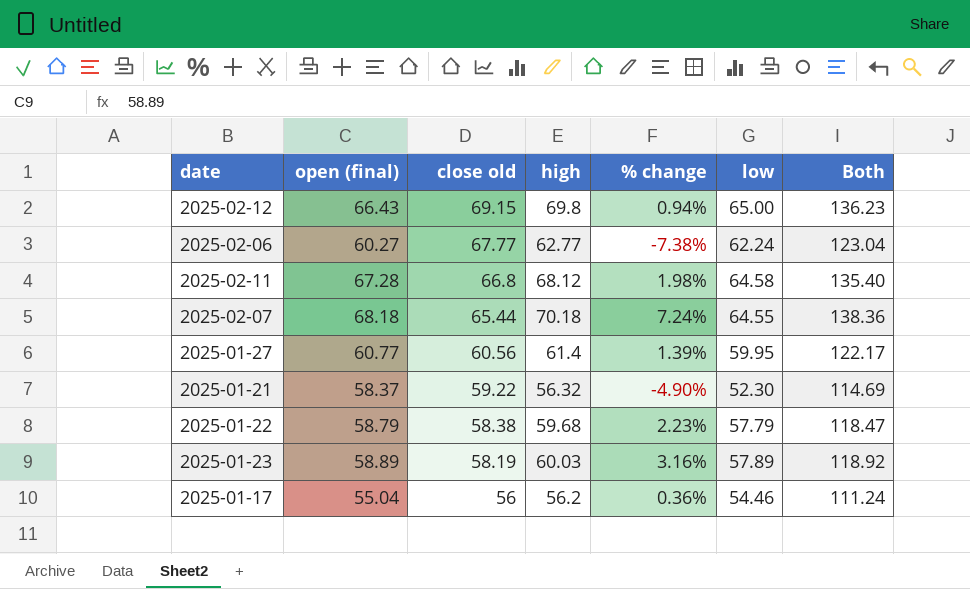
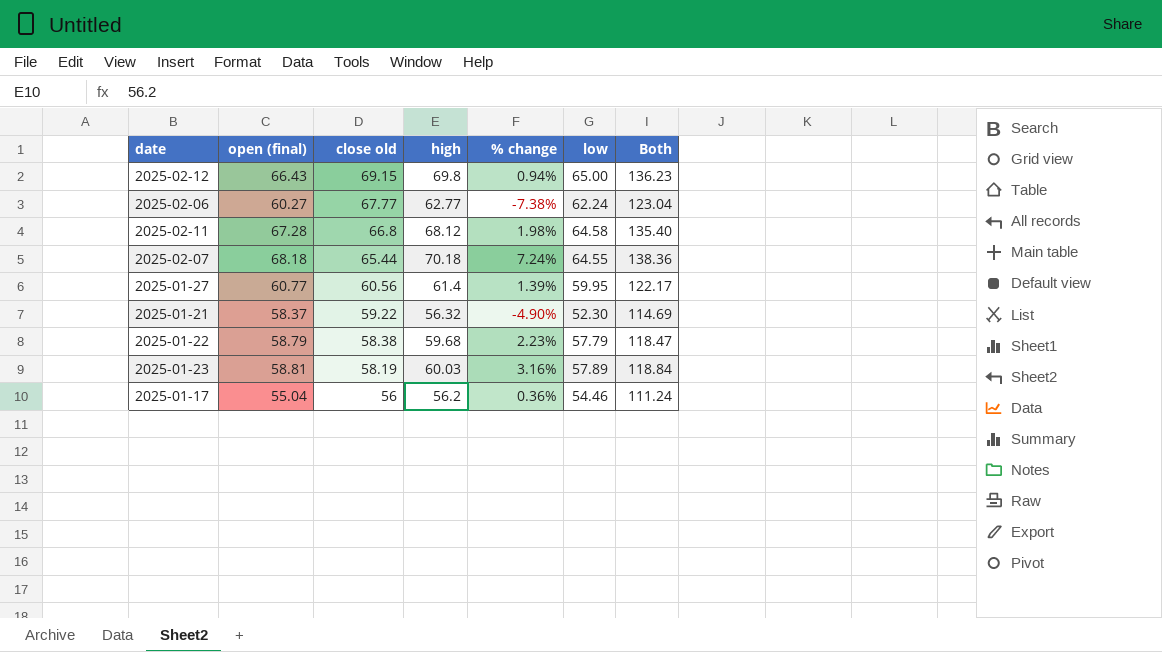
2025-01-23 | open (final): 58.89 -> 58.81
2025-01-23 | Both: 118.92 -> 118.84

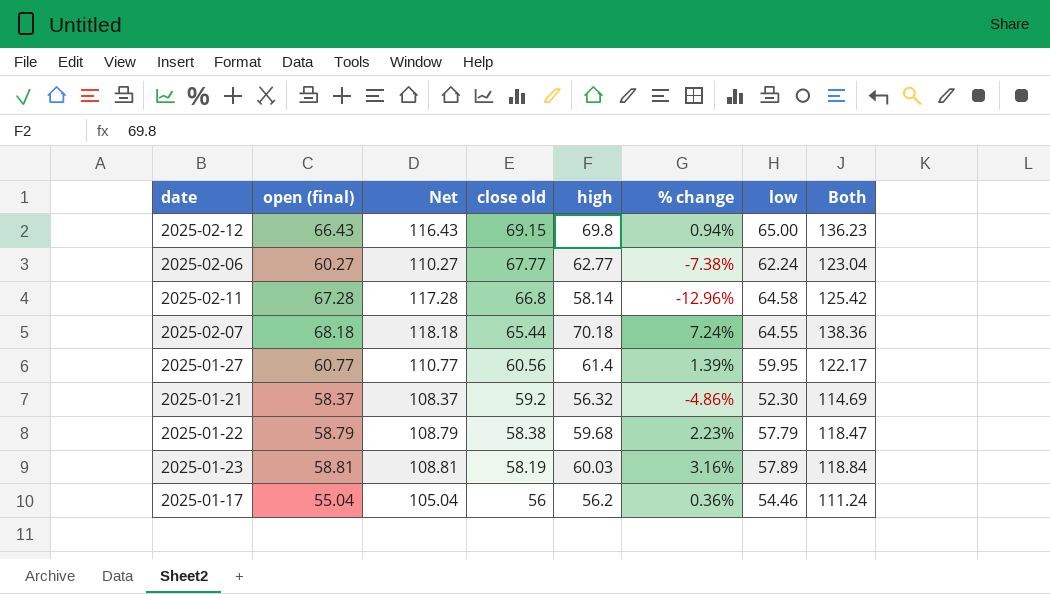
column Net | formula: none -> [open (final)] + 50
2025-02-11 | high: 68.12 -> 58.14
2025-02-11 | % change: 1.98% -> -12.96%
2025-02-11 | Both: 135.40 -> 125.42
2025-01-21 | close old: 59.22 -> 59.2
2025-01-21 | % change: -4.90% -> -4.86%

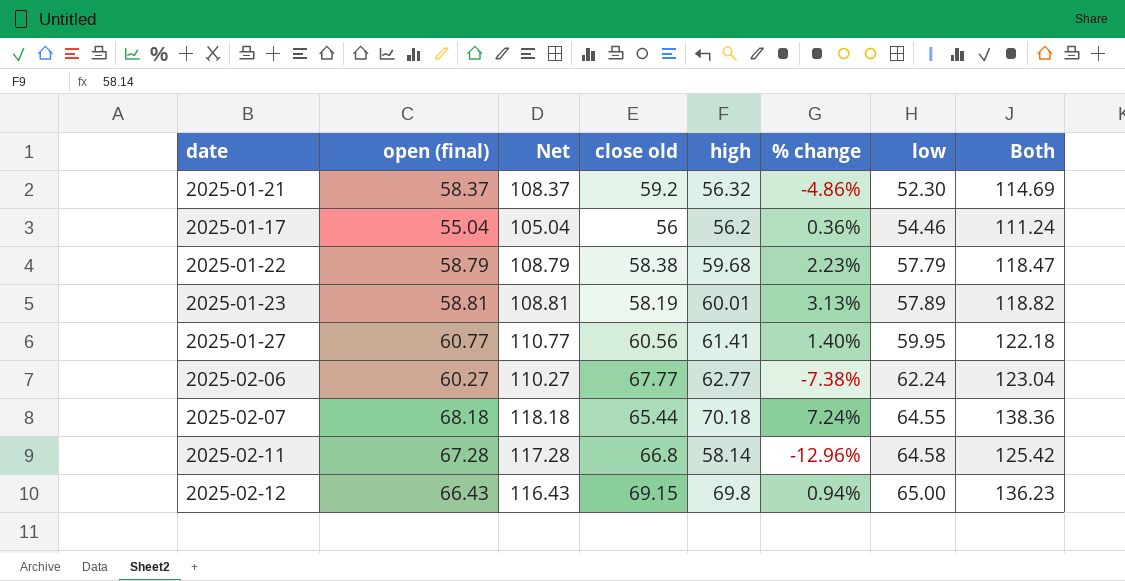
row order: close old descending -> low ascending
2025-01-23 | high: 60.03 -> 60.01
2025-01-23 | % change: 3.16% -> 3.13%
2025-01-23 | Both: 118.84 -> 118.82
2025-01-27 | high: 61.4 -> 61.41
2025-01-27 | % change: 1.39% -> 1.40%
2025-01-27 | Both: 122.17 -> 122.18

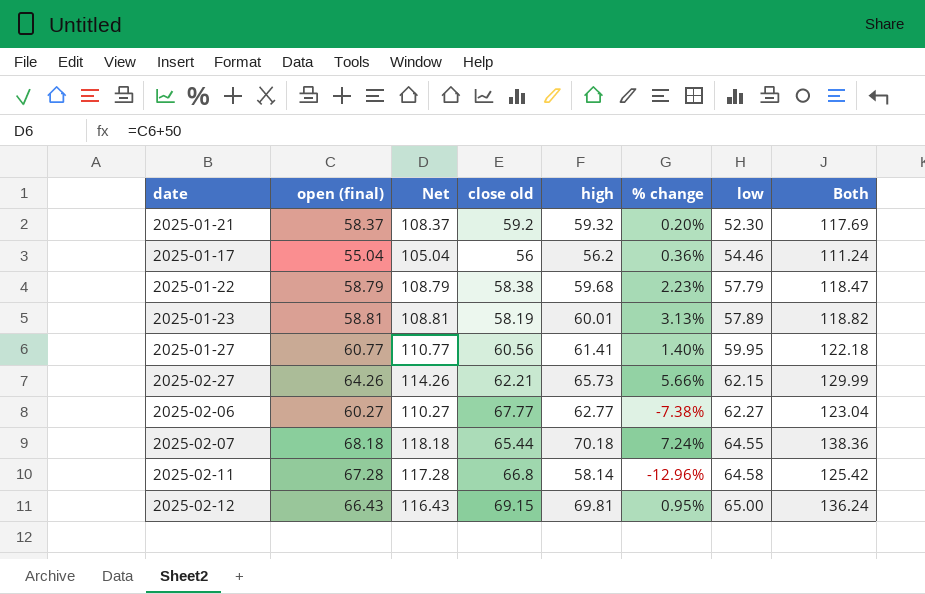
2025-01-21 | high: 56.32 -> 59.32
2025-01-21 | % change: -4.86% -> 0.20%
2025-01-21 | Both: 114.69 -> 117.69
row 2025-02-27: none -> 64.26 | 114.26 | 62.21 | 65.73 | 5.66% | 62.15 | 129.99
2025-02-06 | low: 62.24 -> 62.27
2025-02-12 | high: 69.8 -> 69.81
2025-02-12 | % change: 0.94% -> 0.95%
2025-02-12 | Both: 136.23 -> 136.24

